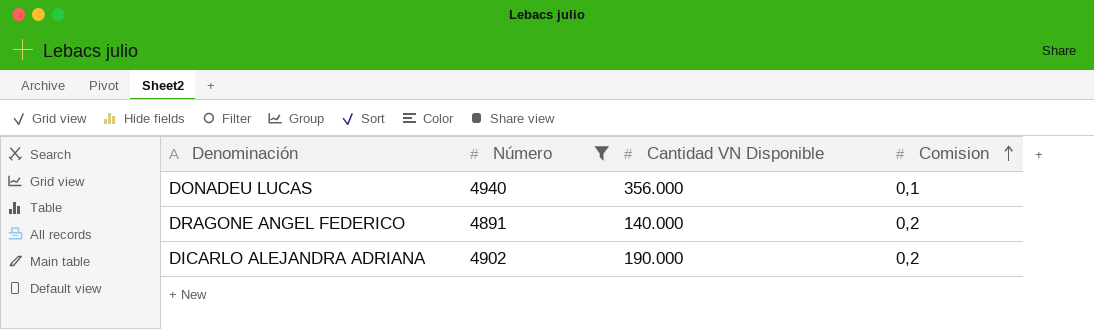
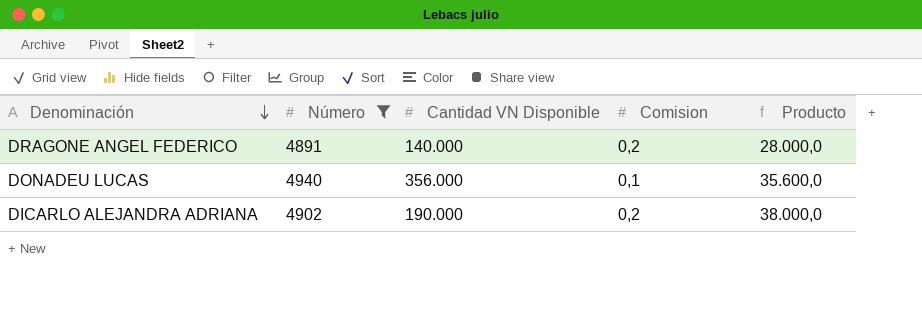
row order: Comision ascending -> Denominación descending
column Producto | formula: none -> [Cantidad VN Disponible] * [Comision]

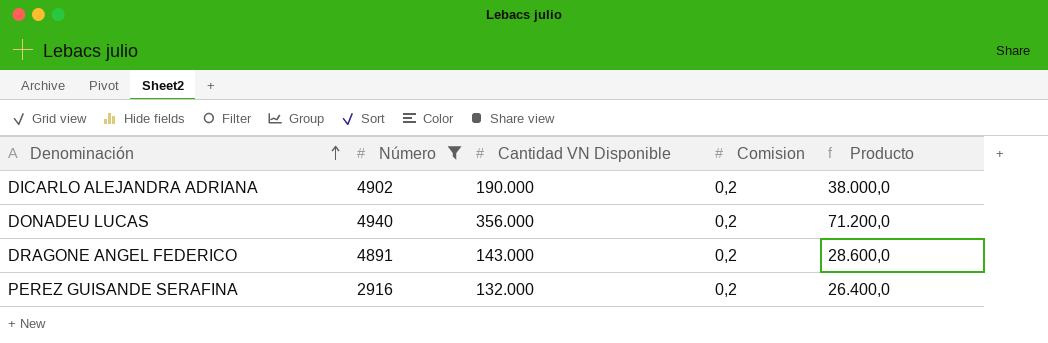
row order: Denominación descending -> Denominación ascending
DONADEU LUCAS | Comision: 0,1 -> 0,2
DONADEU LUCAS | Producto: 35.600,0 -> 71.200,0
DRAGONE ANGEL FEDERICO | Cantidad VN Disponible: 140.000 -> 143.000
DRAGONE ANGEL FEDERICO | Producto: 28.000,0 -> 28.600,0
row PEREZ GUISANDE SERAFINA: none -> 2916 | 132.000 | 0,2 | 26.400,0

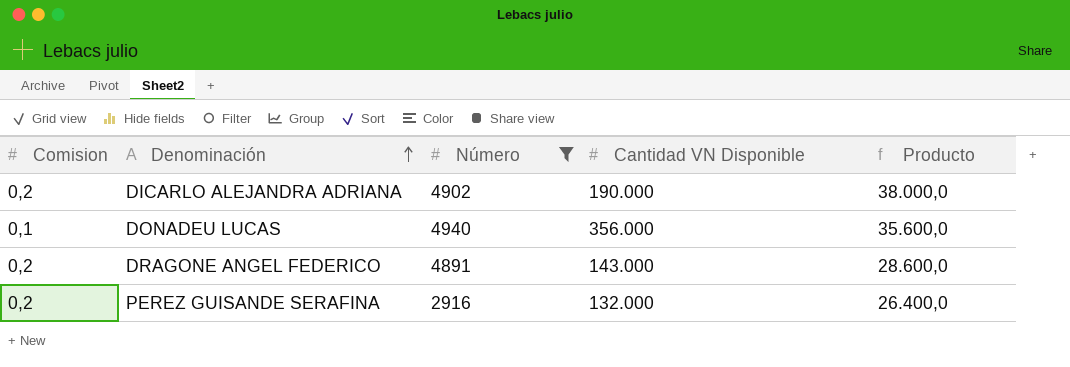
column Comision | position: 4 -> 1
DONADEU LUCAS | Comision: 0,2 -> 0,1
DONADEU LUCAS | Producto: 71.200,0 -> 35.600,0

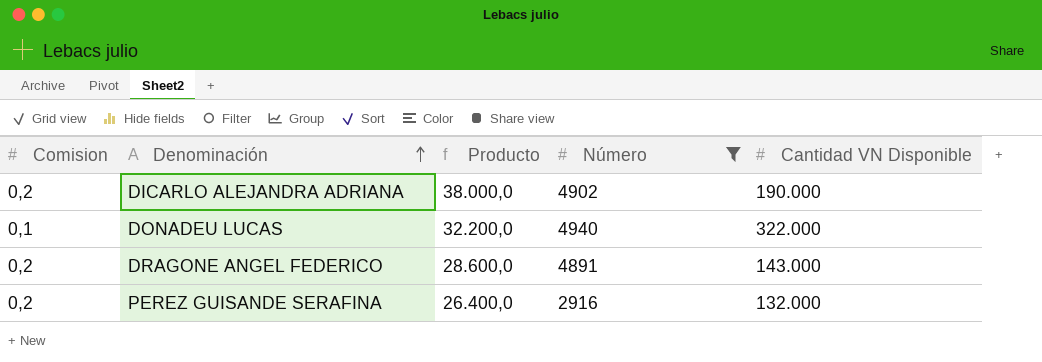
column Producto | position: 5 -> 3
DONADEU LUCAS | Producto: 35.600,0 -> 32.200,0
DONADEU LUCAS | Cantidad VN Disponible: 356.000 -> 322.000

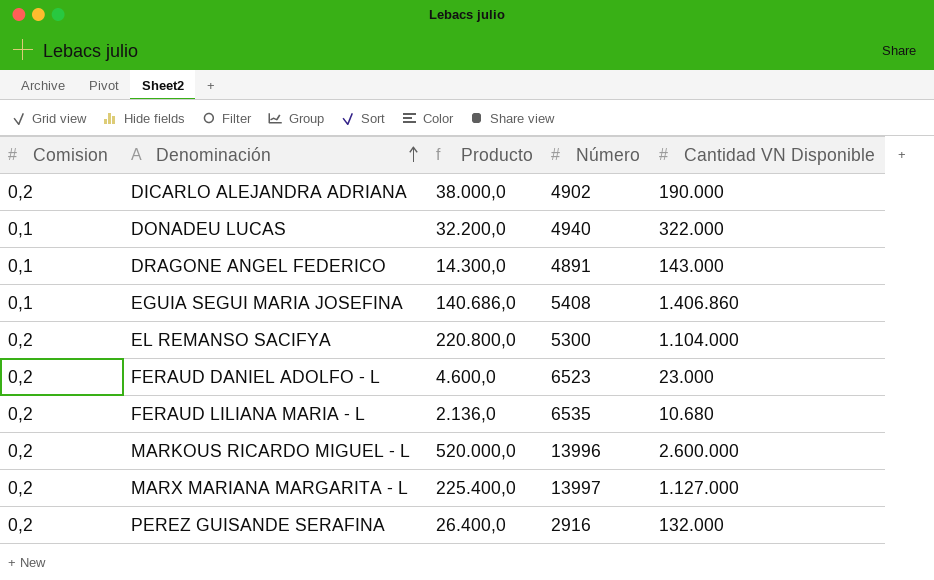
filter: Número <= 4940 -> none
DRAGONE ANGEL FEDERICO | Comision: 0,2 -> 0,1
DRAGONE ANGEL FEDERICO | Producto: 28.600,0 -> 14.300,0

